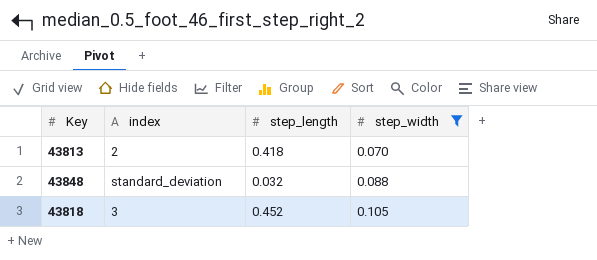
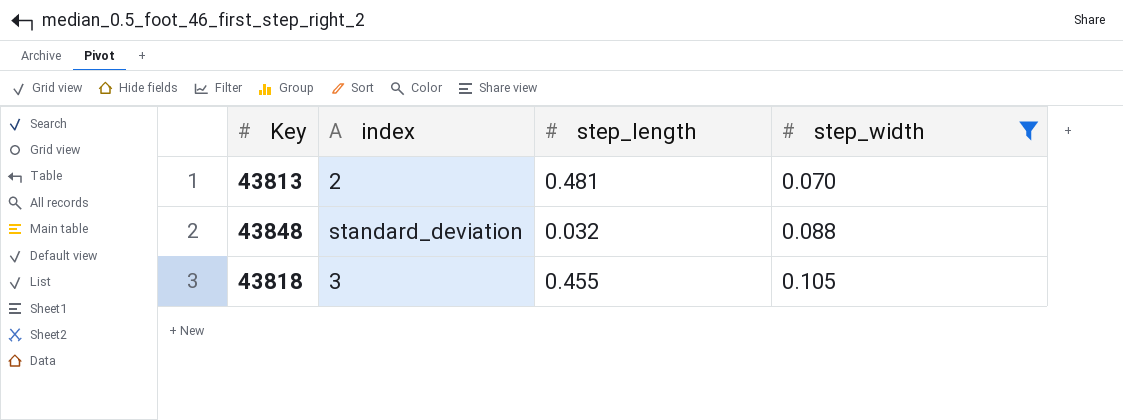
43813 | step_length: 0.418 -> 0.481
43818 | step_length: 0.452 -> 0.455

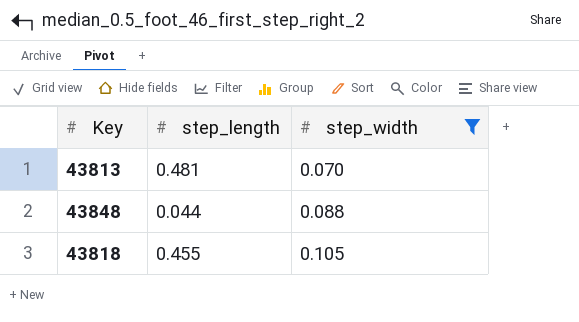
column index | position: 2 -> none
43848 | step_length: 0.032 -> 0.044

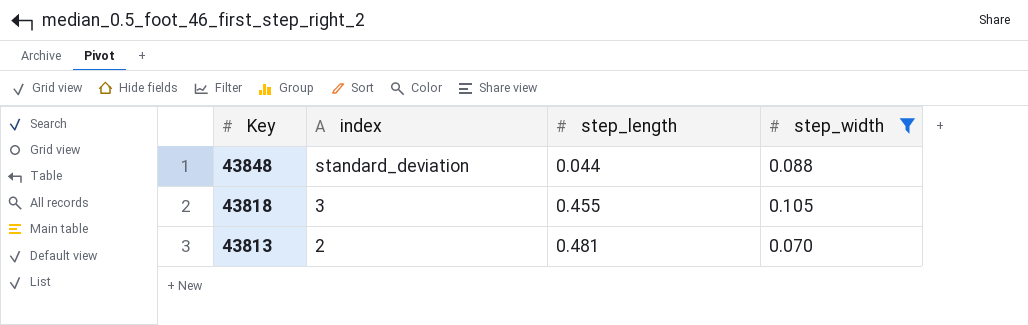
row order: step_width ascending -> Key descending
column index | position: none -> 2

